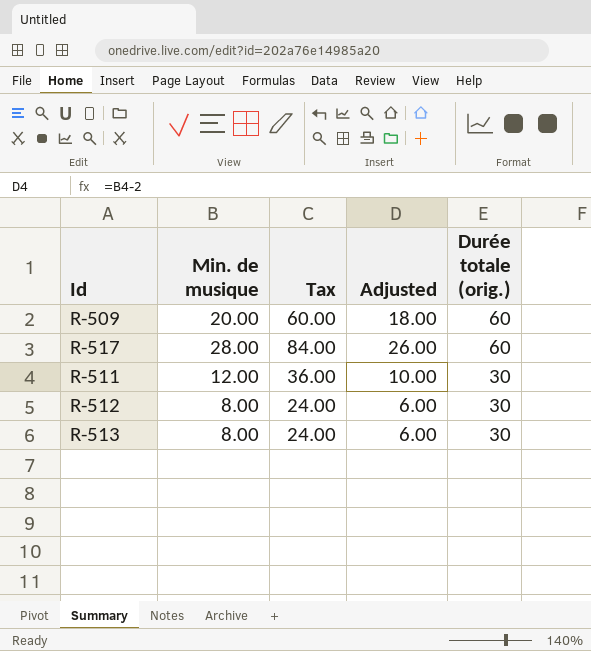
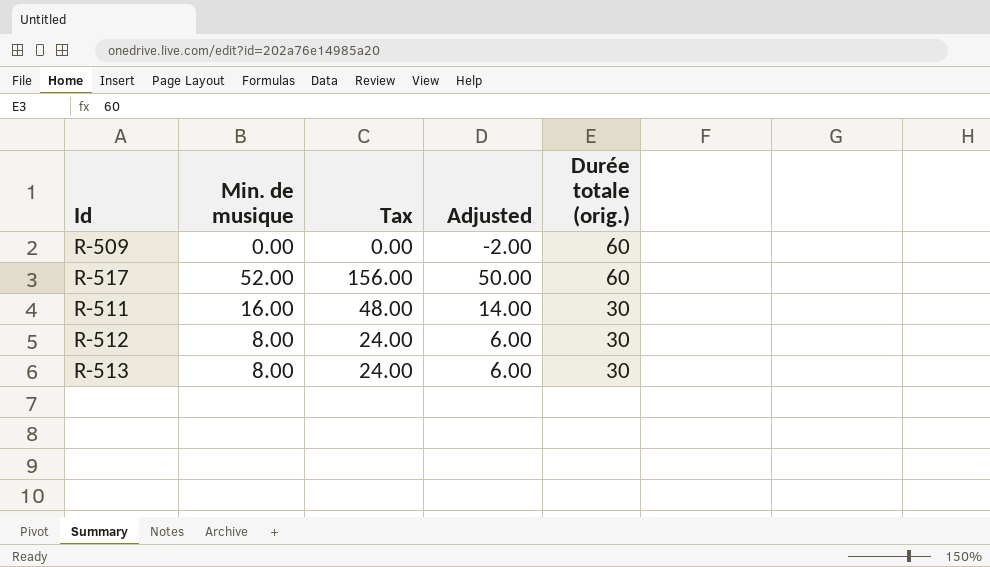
R-509 | Min. de musique: 20.00 -> 0.00
R-509 | Tax: 60.00 -> 0.00
R-509 | Adjusted: 18.00 -> -2.00
R-517 | Min. de musique: 28.00 -> 52.00
R-517 | Tax: 84.00 -> 156.00
R-517 | Adjusted: 26.00 -> 50.00
R-511 | Min. de musique: 12.00 -> 16.00
R-511 | Tax: 36.00 -> 48.00
R-511 | Adjusted: 10.00 -> 14.00

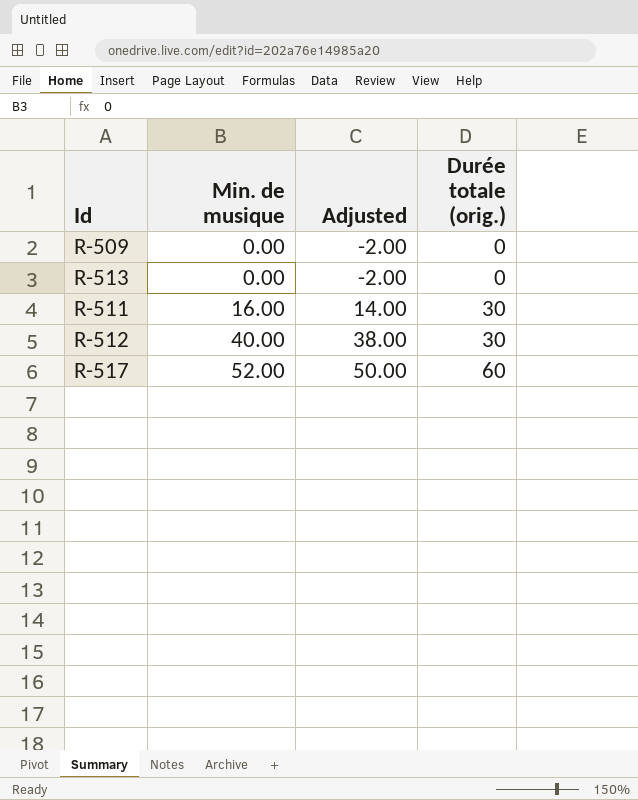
row order: Durée totale (orig.) descending -> Min. de musique ascending
column Tax | formula: [Min. de musique] * 3 -> none
R-509 | Durée totale (orig.): 60 -> 0
R-513 | Min. de musique: 8.00 -> 0.00
R-513 | Adjusted: 6.00 -> -2.00
R-513 | Durée totale (orig.): 30 -> 0
R-512 | Min. de musique: 8.00 -> 40.00
R-512 | Adjusted: 6.00 -> 38.00

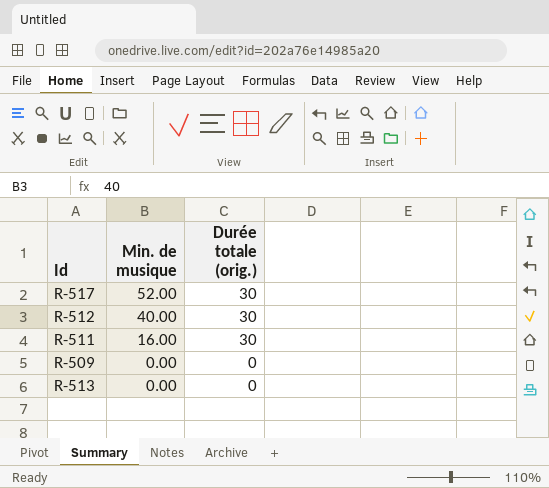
row order: Min. de musique ascending -> Min. de musique descending
column Adjusted | formula: [Min. de musique] - 2 -> none
R-517 | Durée totale (orig.): 60 -> 30

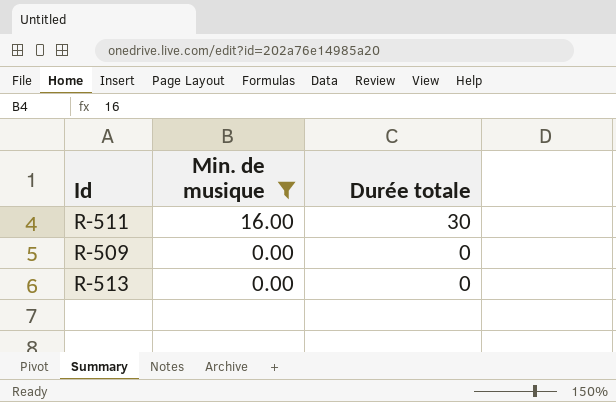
filter: none -> Min. de musique <= 16.00
column name: Durée totale (orig.) -> Durée totale

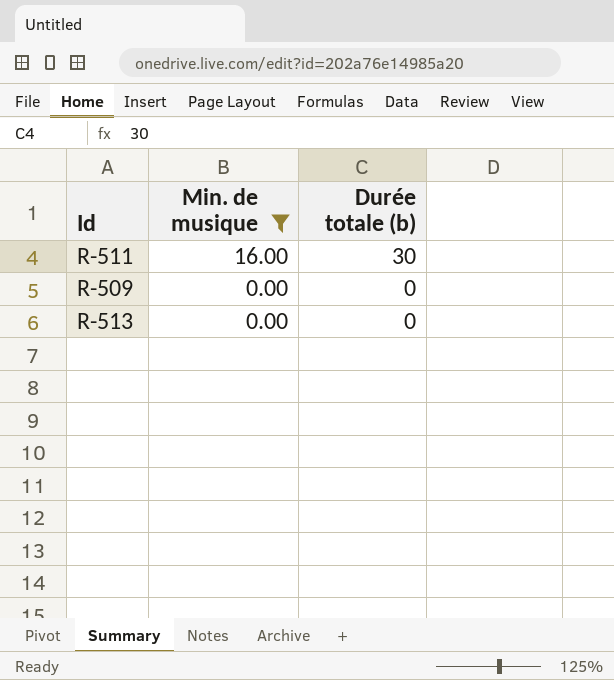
column name: Durée totale -> Durée totale (b)

